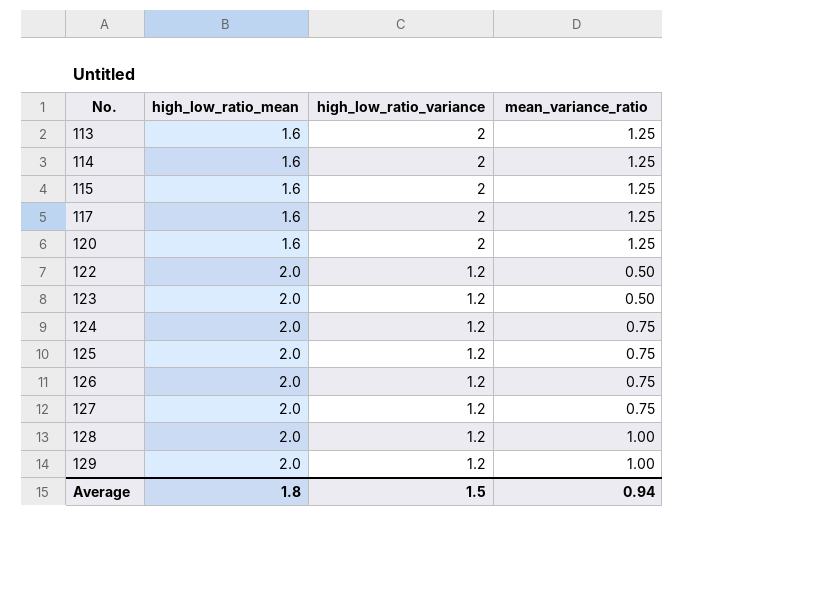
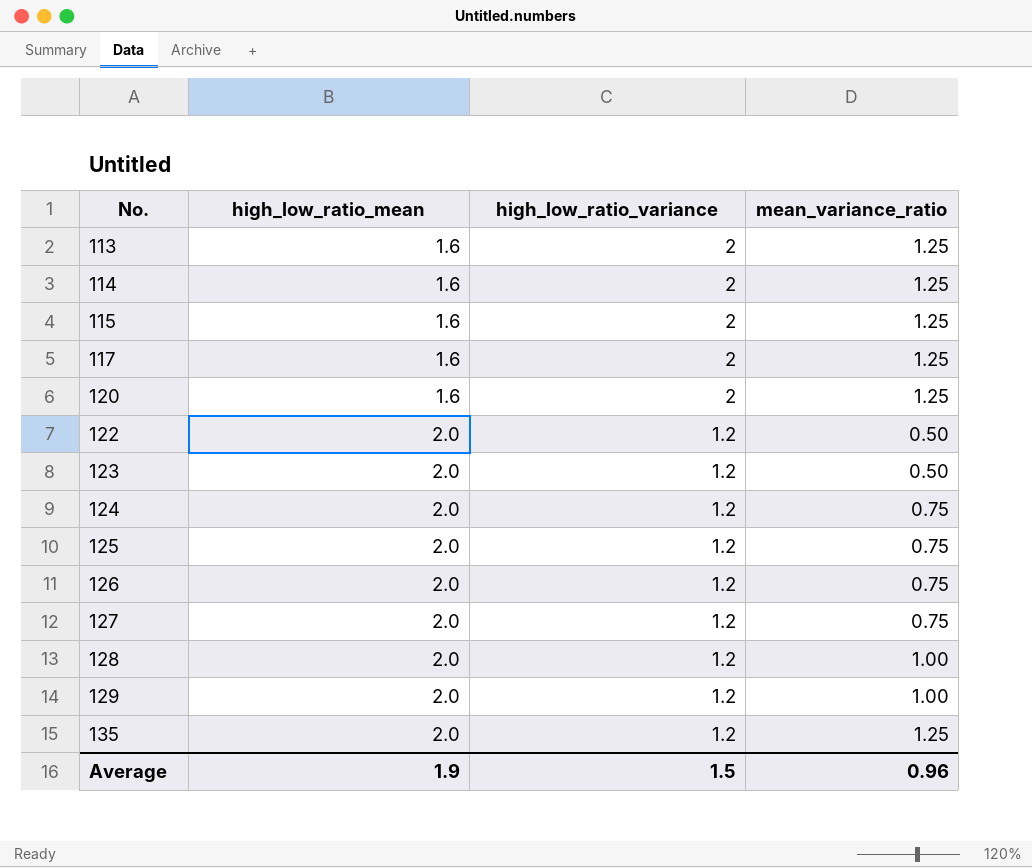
row 135: none -> 2.0 | 1.2 | 1.25
Average | high_low_ratio_mean: 1.8 -> 1.9
Average | mean_variance_ratio: 0.94 -> 0.96

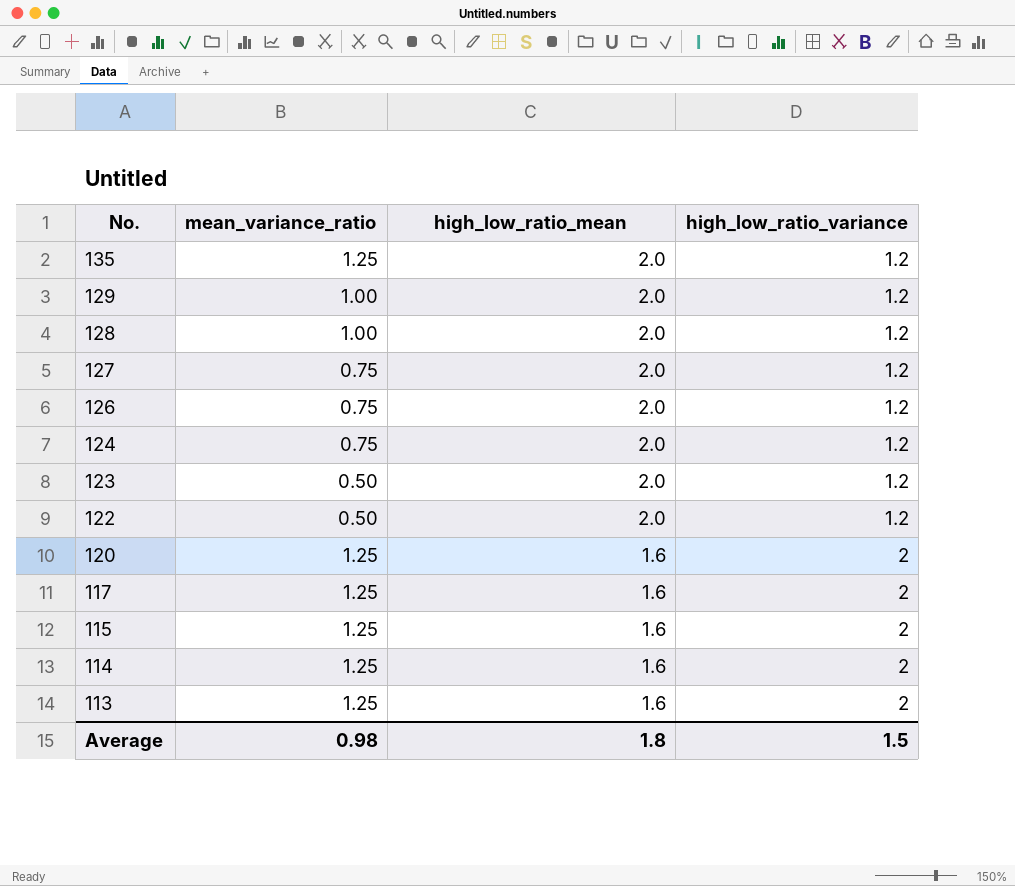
row order: No. ascending -> No. descending
column mean_variance_ratio | position: 4 -> 2
row 125: 2.0 | 1.2 | 0.75 -> none
Average | mean_variance_ratio: 0.96 -> 0.98
Average | high_low_ratio_mean: 1.9 -> 1.8

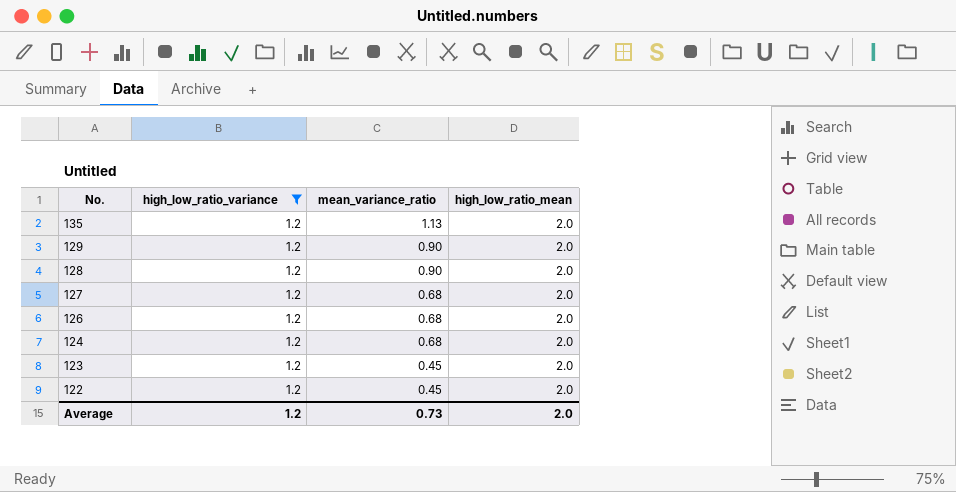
filter: none -> high_low_ratio_variance = 1.2
column high_low_ratio_variance | position: 4 -> 2
135 | mean_variance_ratio: 1.25 -> 1.13
129 | mean_variance_ratio: 1.00 -> 0.90
128 | mean_variance_ratio: 1.00 -> 0.90
127 | mean_variance_ratio: 0.75 -> 0.68
126 | mean_variance_ratio: 0.75 -> 0.68
124 | mean_variance_ratio: 0.75 -> 0.68
123 | mean_variance_ratio: 0.50 -> 0.45
122 | mean_variance_ratio: 0.50 -> 0.45
Average | high_low_ratio_variance: 1.5 -> 1.2
Average | mean_variance_ratio: 0.98 -> 0.73
Average | high_low_ratio_mean: 1.8 -> 2.0

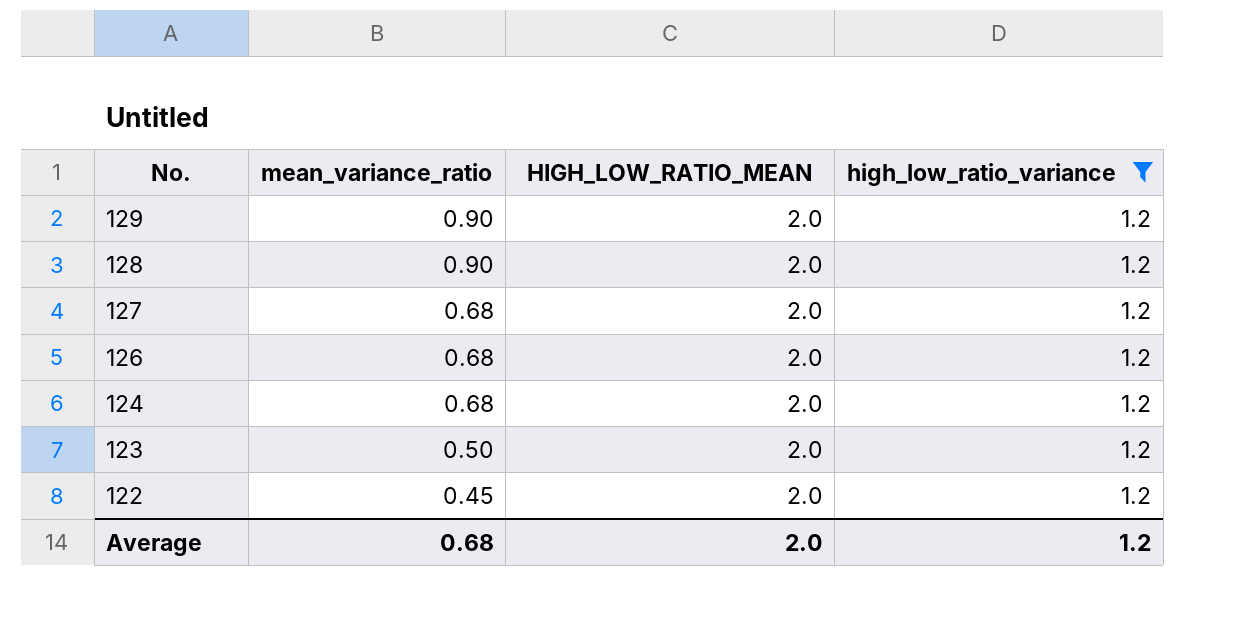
column name: high_low_ratio_mean -> HIGH_LOW_RATIO_MEAN
column high_low_ratio_variance | position: 2 -> 4
row 135: 1.2 | 1.13 | 2.0 -> none
123 | mean_variance_ratio: 0.45 -> 0.50
Average | mean_variance_ratio: 0.73 -> 0.68

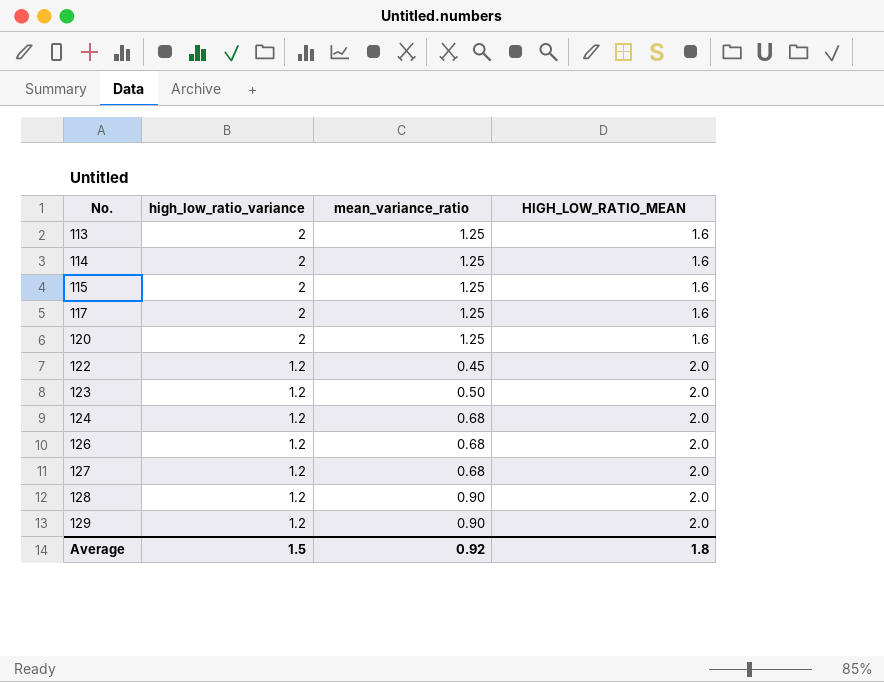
filter: high_low_ratio_variance = 1.2 -> none
row order: No. descending -> No. ascending
column high_low_ratio_variance | position: 4 -> 2
Average | high_low_ratio_variance: 1.2 -> 1.5
Average | mean_variance_ratio: 0.68 -> 0.92
Average | HIGH_LOW_RATIO_MEAN: 2.0 -> 1.8

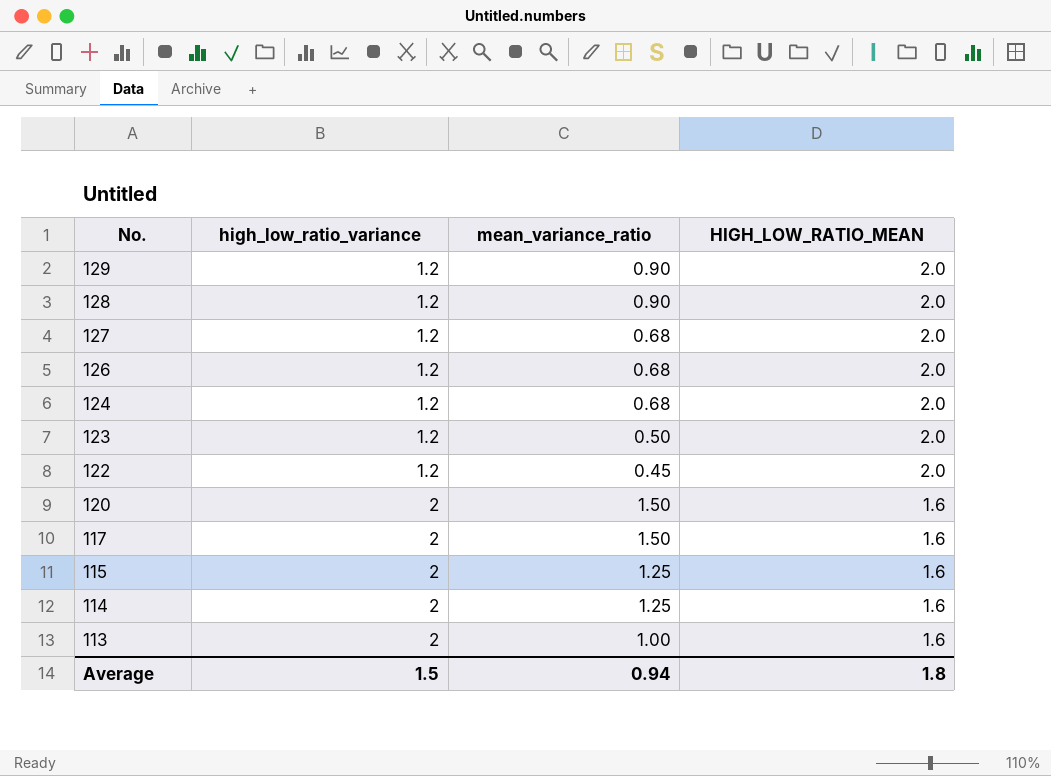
row order: No. ascending -> No. descending
120 | mean_variance_ratio: 1.25 -> 1.50
117 | mean_variance_ratio: 1.25 -> 1.50
113 | mean_variance_ratio: 1.25 -> 1.00
Average | mean_variance_ratio: 0.92 -> 0.94

